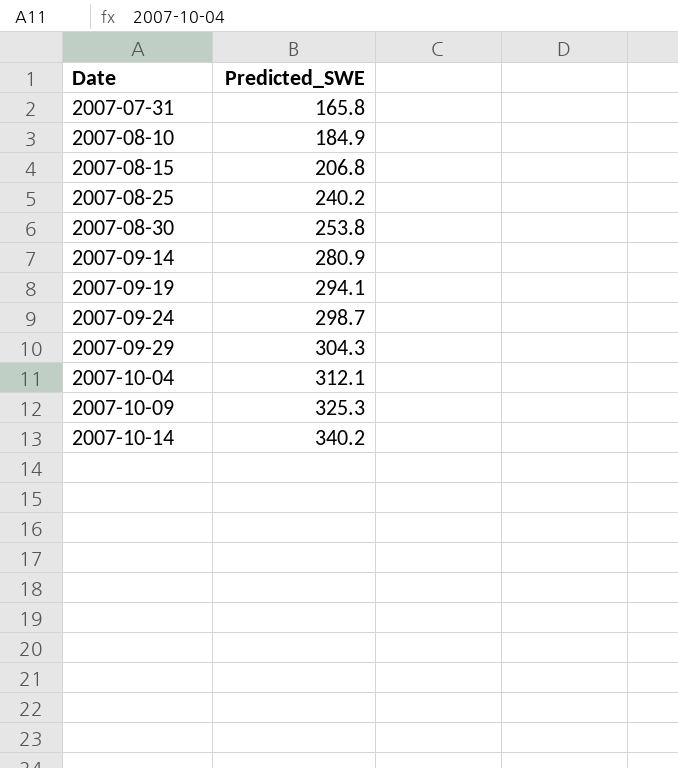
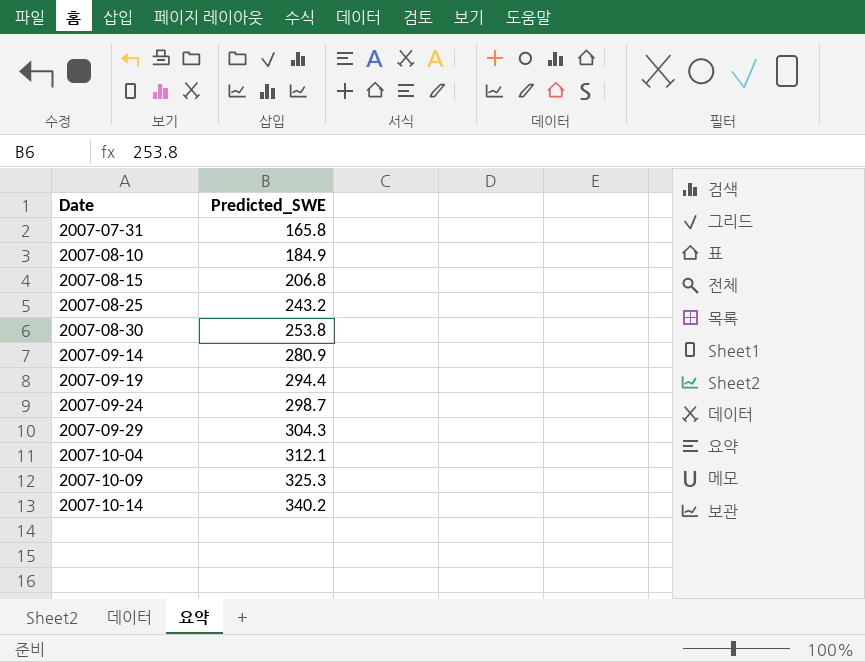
2007-08-25 | Predicted_SWE: 240.2 -> 243.2
2007-09-19 | Predicted_SWE: 294.1 -> 294.4

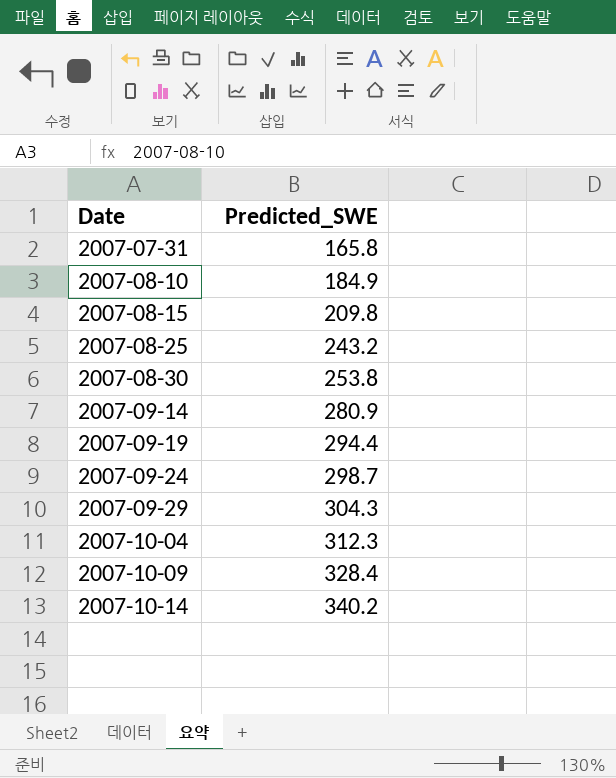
2007-08-15 | Predicted_SWE: 206.8 -> 209.8
2007-10-04 | Predicted_SWE: 312.1 -> 312.3
2007-10-09 | Predicted_SWE: 325.3 -> 328.4

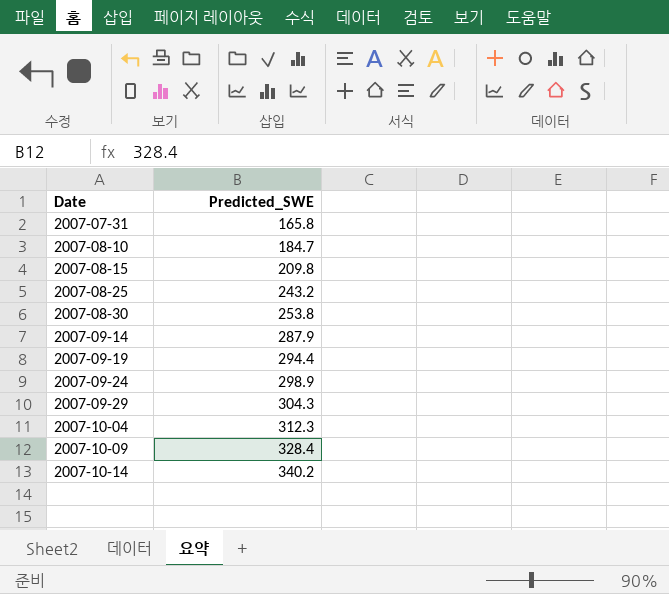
2007-08-10 | Predicted_SWE: 184.9 -> 184.7
2007-09-14 | Predicted_SWE: 280.9 -> 287.9
2007-09-24 | Predicted_SWE: 298.7 -> 298.9

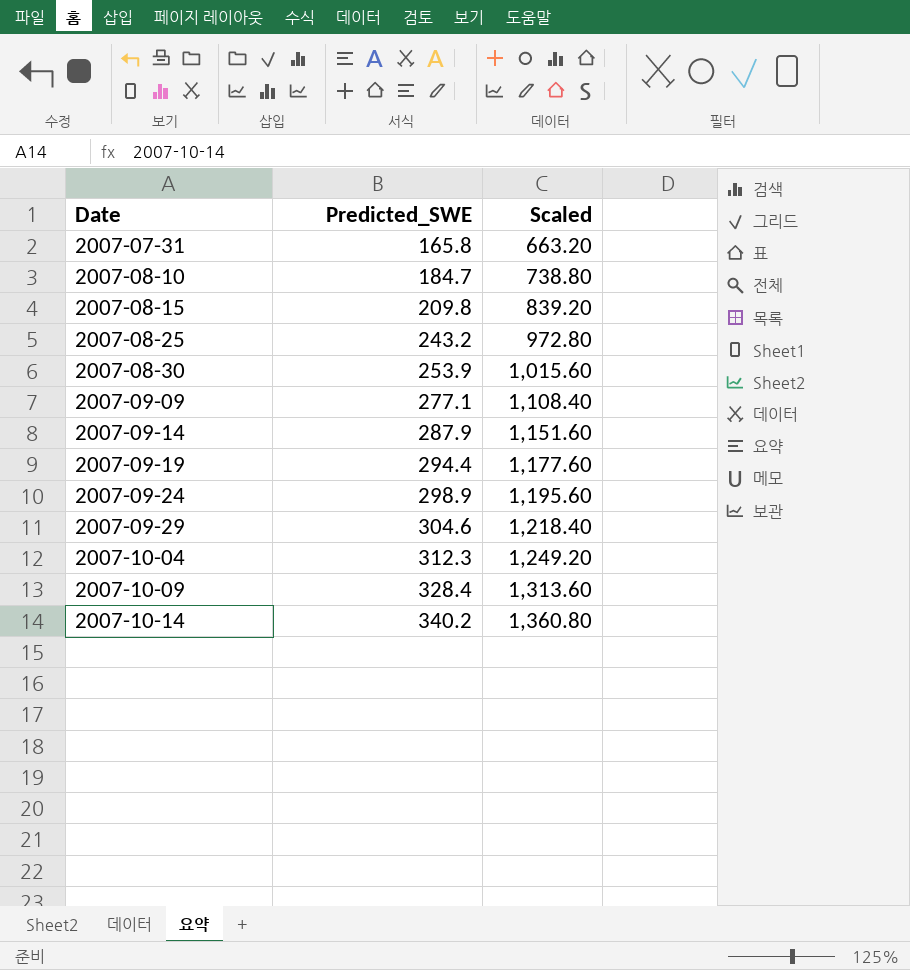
column Scaled | formula: none -> [Predicted_SWE] * 4
2007-08-30 | Predicted_SWE: 253.8 -> 253.9
row 2007-09-09: none -> 277.1 | 1,108.40
2007-09-29 | Predicted_SWE: 304.3 -> 304.6

